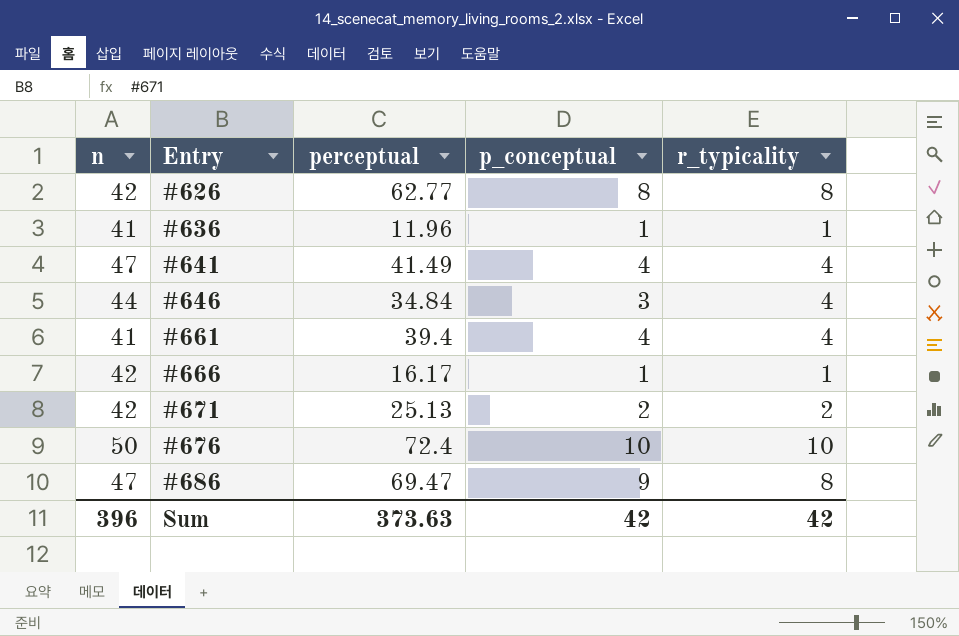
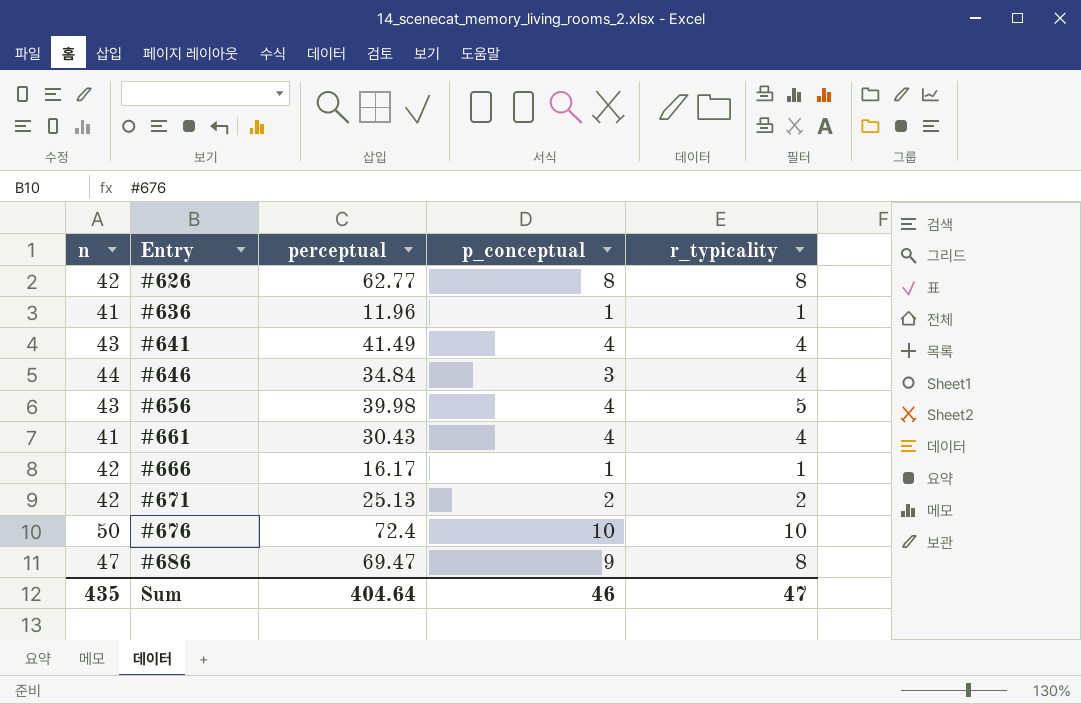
#641 | n: 47 -> 43
row #656: none -> 43 | 39.98 | 4 | 5
#661 | perceptual: 39.4 -> 30.43
Sum | n: 396 -> 435
Sum | perceptual: 373.63 -> 404.64
Sum | p_conceptual: 42 -> 46
Sum | r_typicality: 42 -> 47

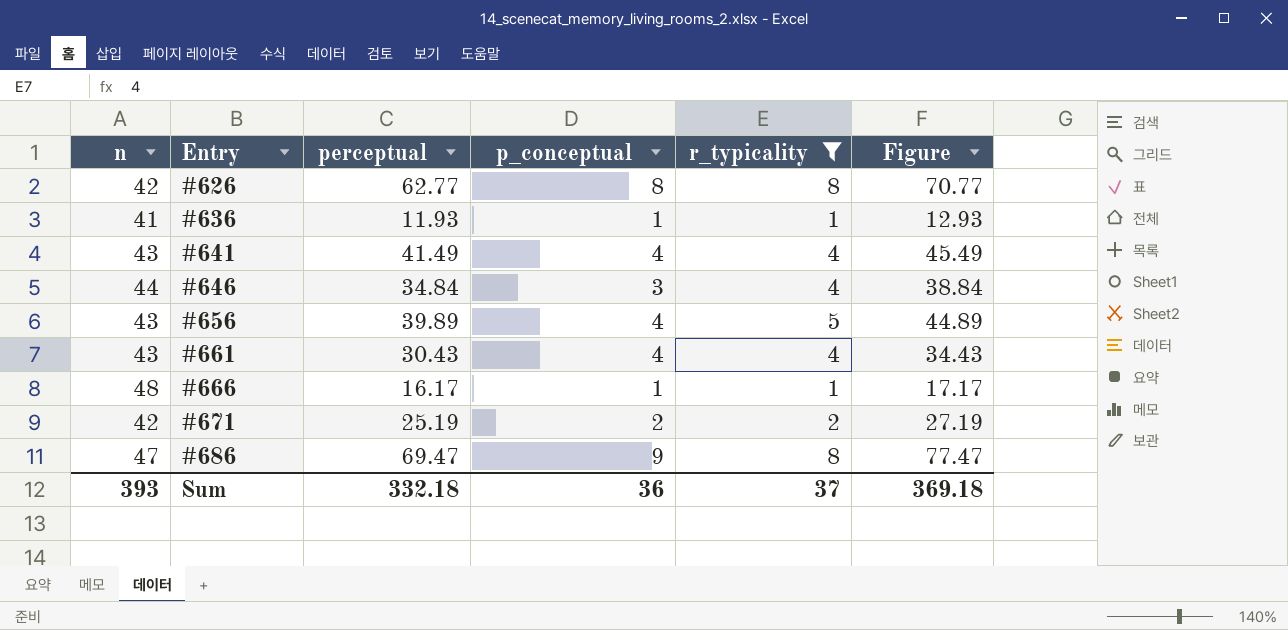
filter: none -> r_typicality != 10
column Figure | formula: none -> [perceptual] + [r_typicality]
#636 | perceptual: 11.96 -> 11.93
#656 | perceptual: 39.98 -> 39.89
#661 | n: 41 -> 43
#666 | n: 42 -> 48
#671 | perceptual: 25.13 -> 25.19
Sum | n: 435 -> 393
Sum | perceptual: 404.64 -> 332.18
Sum | p_conceptual: 46 -> 36
Sum | r_typicality: 47 -> 37

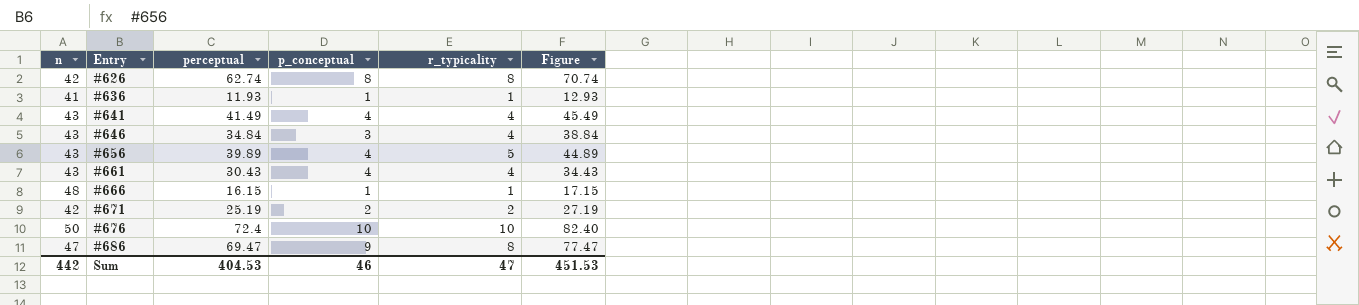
filter: r_typicality != 10 -> none
#626 | perceptual: 62.77 -> 62.74
#626 | Figure: 70.77 -> 70.74
#646 | n: 44 -> 43
#666 | perceptual: 16.17 -> 16.15
#666 | Figure: 17.17 -> 17.15
Sum | n: 393 -> 442
Sum | perceptual: 332.18 -> 404.53
Sum | p_conceptual: 36 -> 46
Sum | r_typicality: 37 -> 47
Sum | Figure: 369.18 -> 451.53

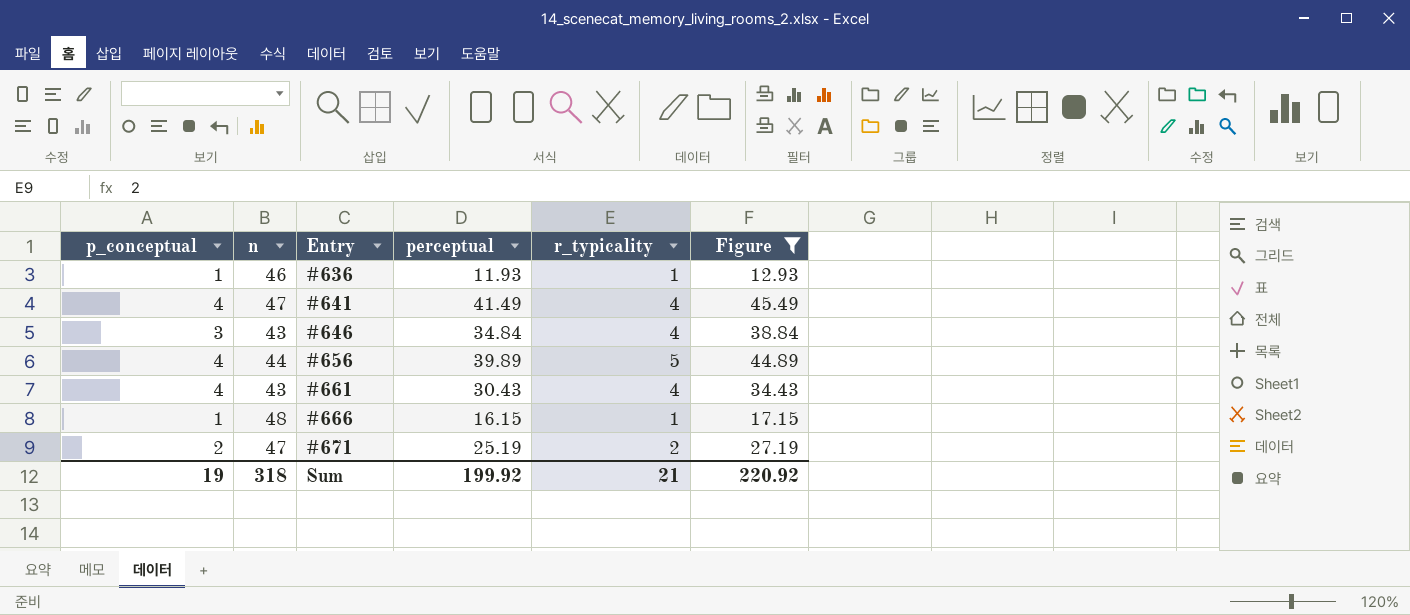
filter: none -> Figure <= 45.49
column p_conceptual | position: 4 -> 1
#636 | n: 41 -> 46
#641 | n: 43 -> 47
#656 | n: 43 -> 44
#671 | n: 42 -> 47
Sum | p_conceptual: 46 -> 19
Sum | n: 442 -> 318
Sum | perceptual: 404.53 -> 199.92
Sum | r_typicality: 47 -> 21
Sum | Figure: 451.53 -> 220.92

